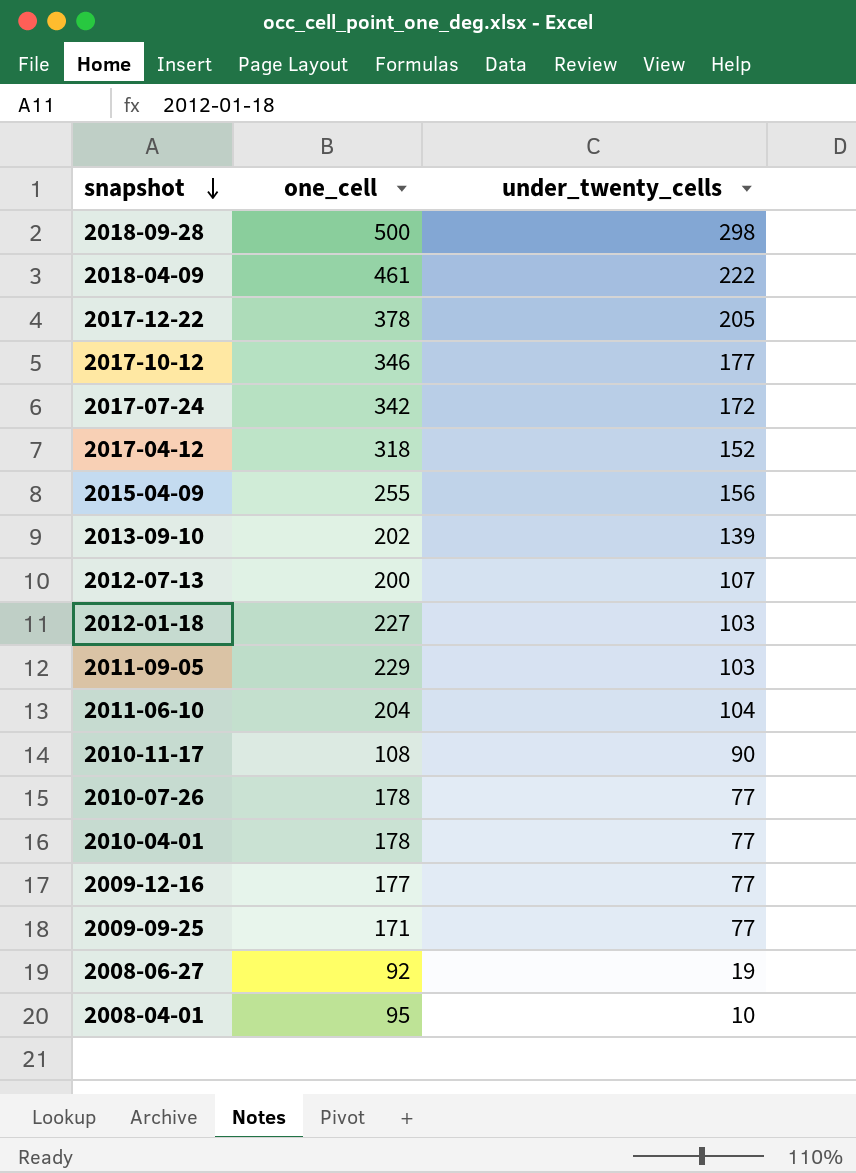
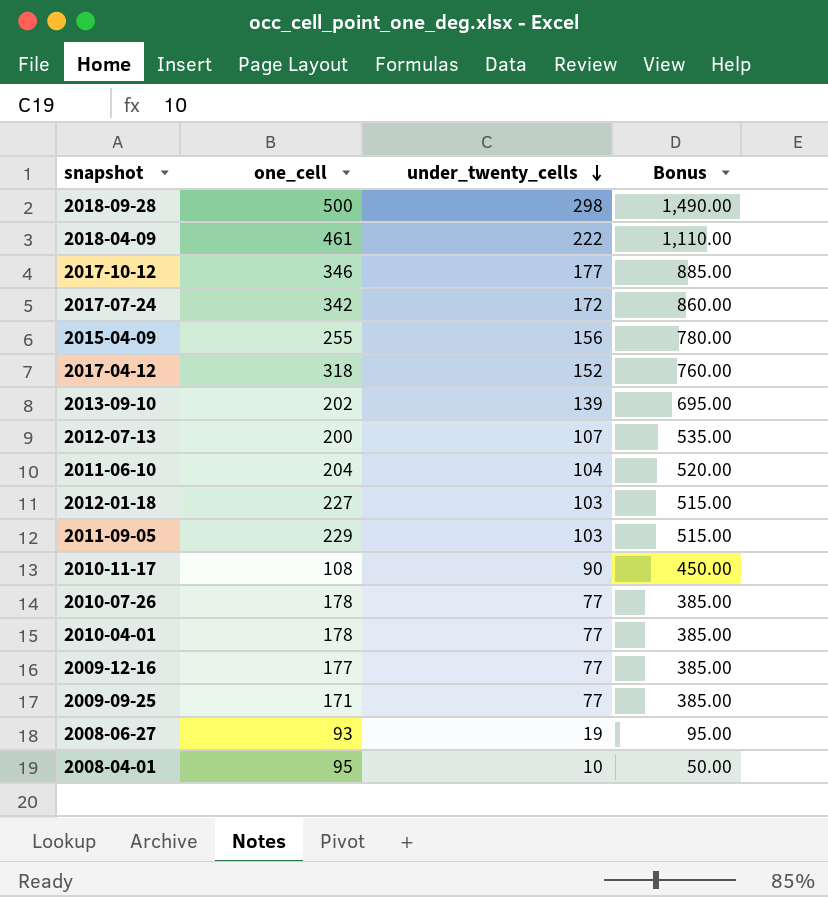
row order: snapshot descending -> under_twenty_cells descending
column Bonus | formula: none -> [under_twenty_cells] * 5
row 2017-12-22: 378 | 205 -> none
2008-06-27 | one_cell: 92 -> 93

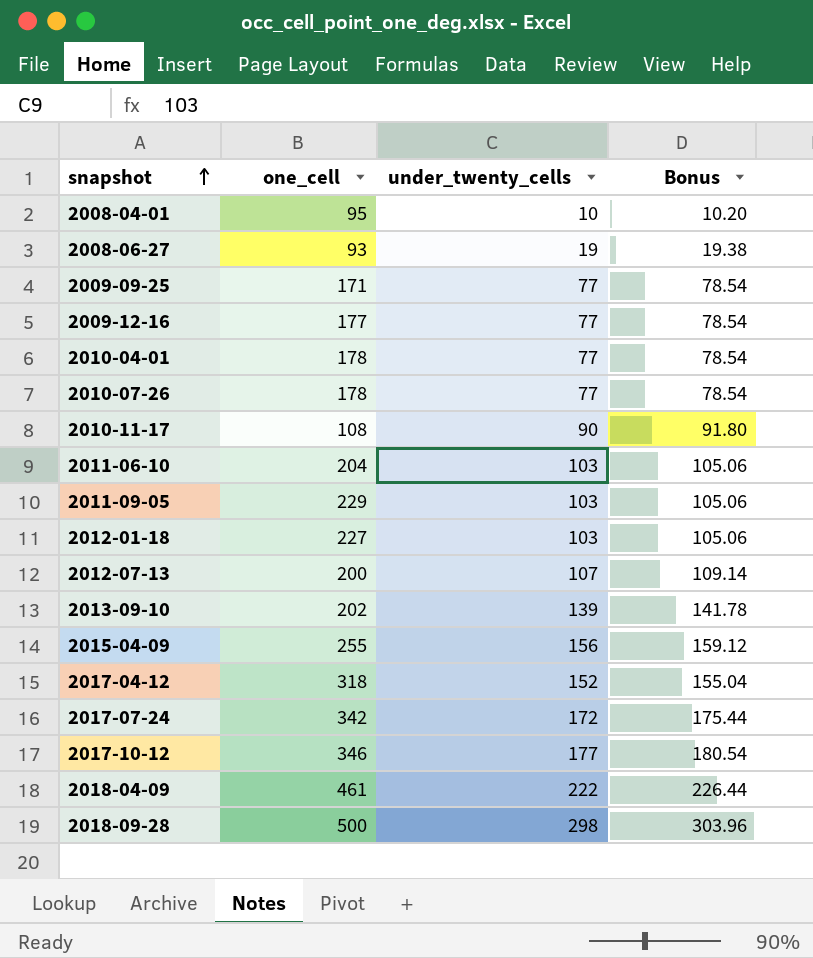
row order: under_twenty_cells descending -> snapshot ascending
column Bonus | formula: [under_twenty_cells] * 5 -> [under_twenty_cells] * 1.02
2011-06-10 | under_twenty_cells: 104 -> 103

